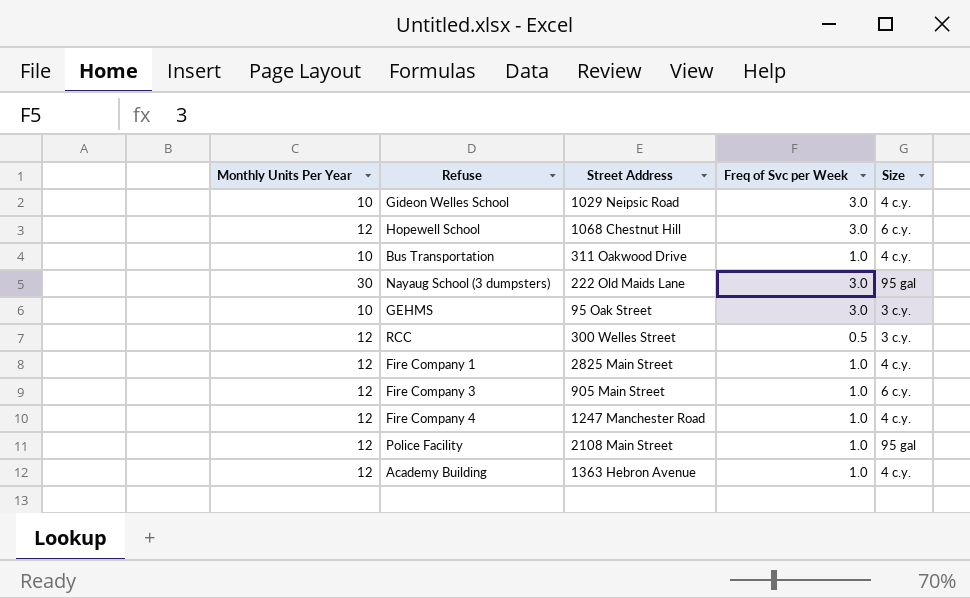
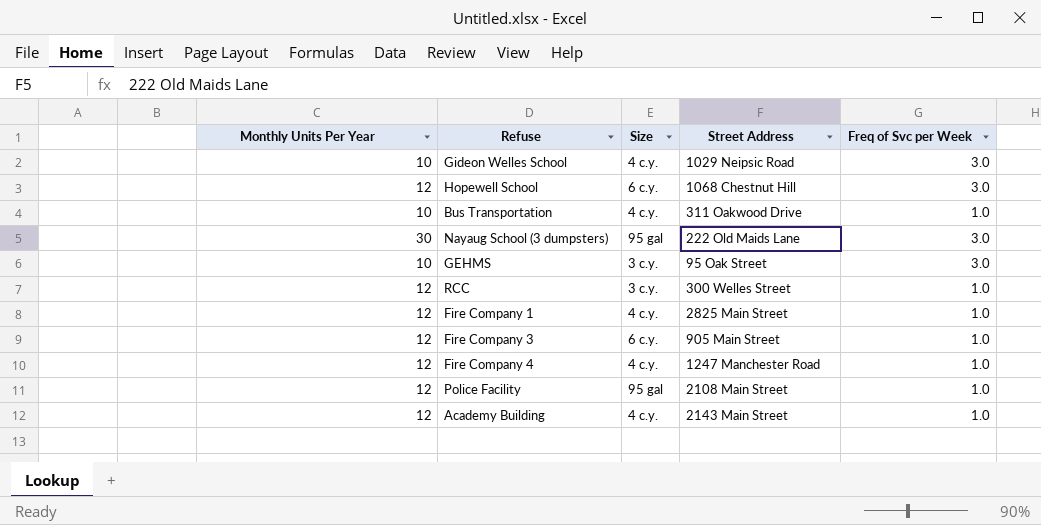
column Size | position: 5 -> 3
RCC | Freq of Svc per Week: 0.5 -> 1.0
Academy Building | Street Address: 1363 Hebron Avenue -> 2143 Main Street

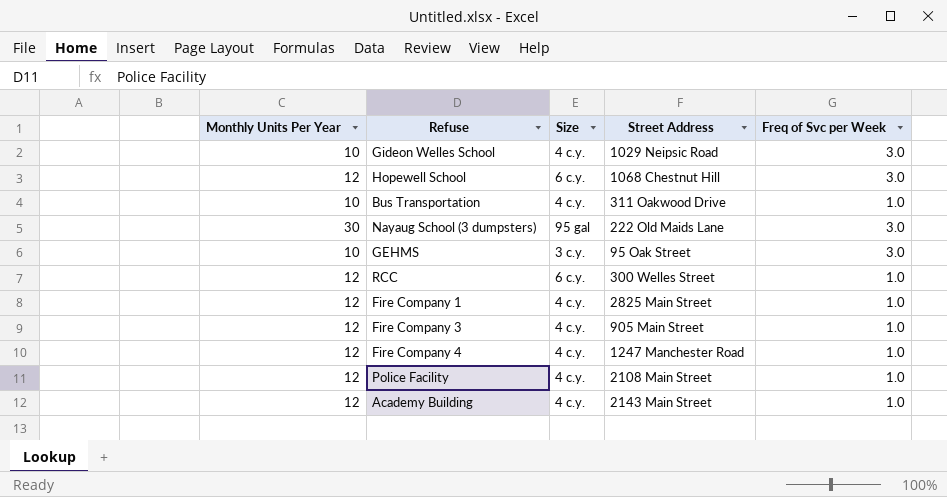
RCC | Size: 3 c.y. -> 6 c.y.
Fire Company 3 | Size: 6 c.y. -> 4 c.y.
Police Facility | Size: 95 gal -> 4 c.y.

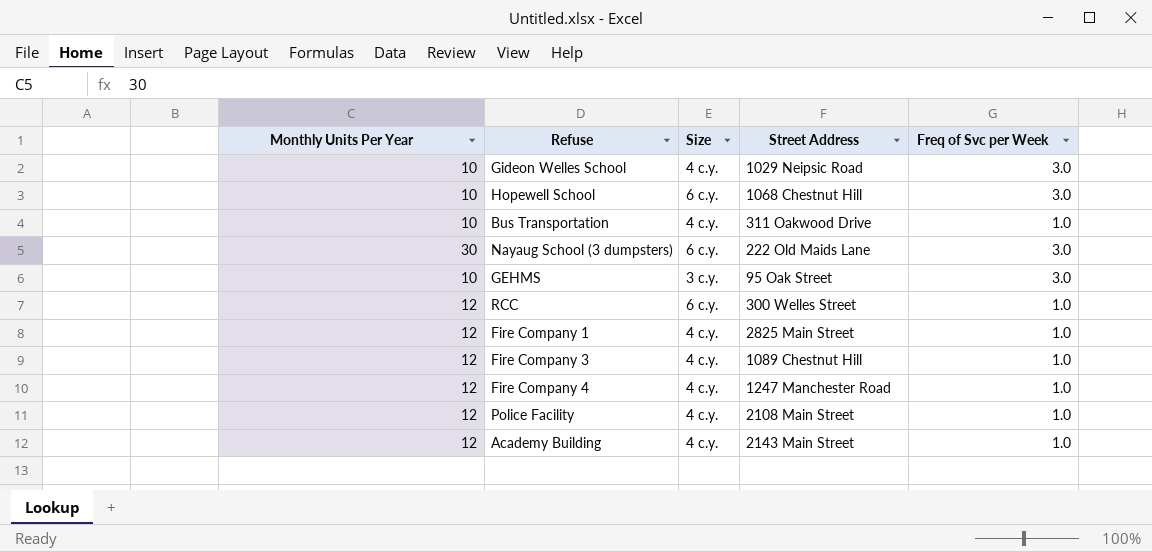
Hopewell School | Monthly Units Per Year: 12 -> 10
Nayaug School (3 dumpsters) | Size: 95 gal -> 6 c.y.
Fire Company 3 | Street Address: 905 Main Street -> 1089 Chestnut Hill

